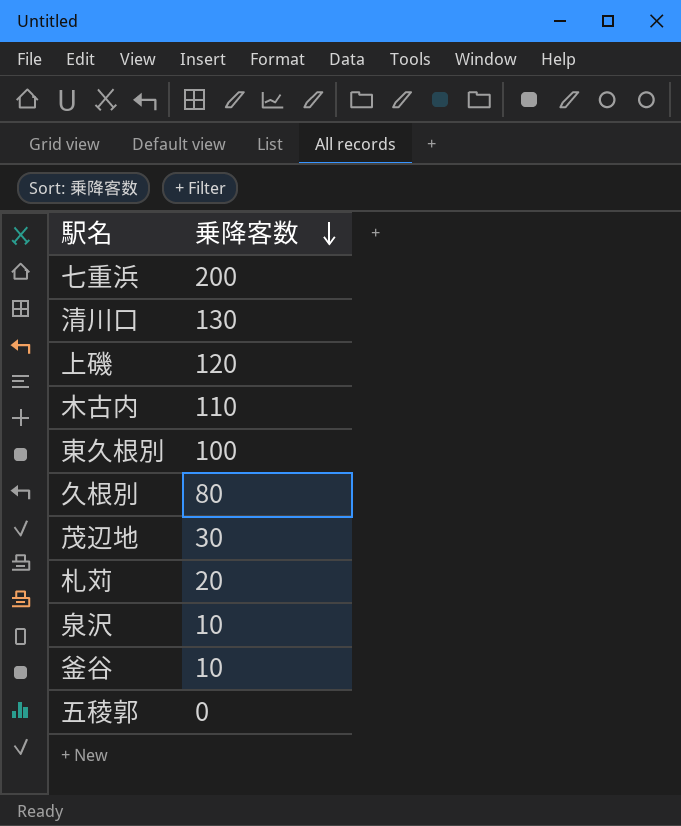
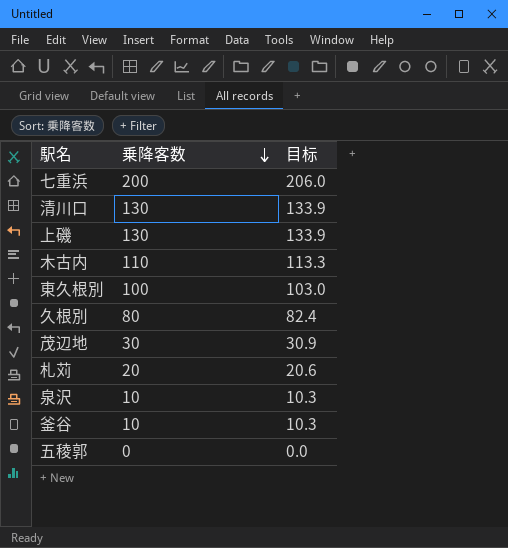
column 目标 | formula: none -> [乗降客数] * 1.03
上磯 | 乗降客数: 120 -> 130

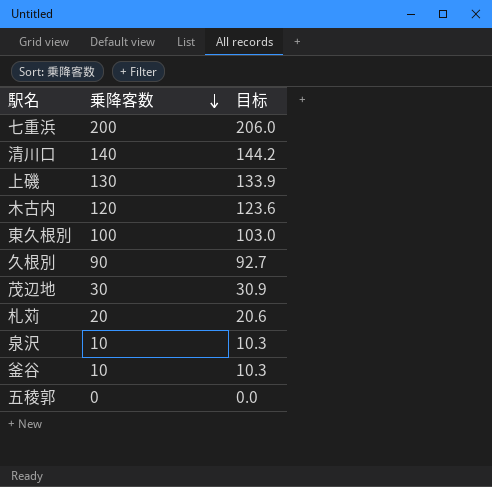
清川口 | 乗降客数: 130 -> 140
清川口 | 目标: 133.9 -> 144.2
木古内 | 乗降客数: 110 -> 120
木古内 | 目标: 113.3 -> 123.6
久根別 | 乗降客数: 80 -> 90
久根別 | 目标: 82.4 -> 92.7

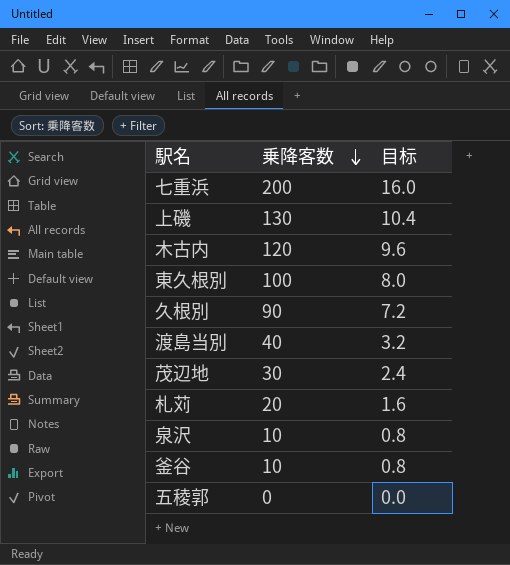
column 目标 | formula: [乗降客数] * 1.03 -> [乗降客数] * 0.08
row 清川口: 140 | 144.2 -> none
row 渡島当別: none -> 40 | 3.2

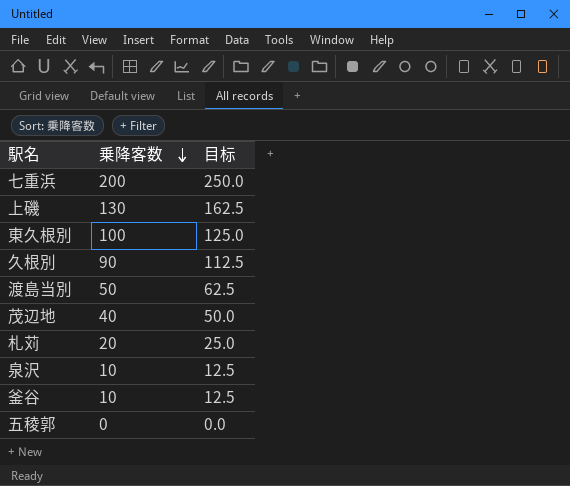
column 目标 | formula: [乗降客数] * 0.08 -> [乗降客数] * 1.25
row 木古内: 120 | 9.6 -> none
渡島当別 | 乗降客数: 40 -> 50
茂辺地 | 乗降客数: 30 -> 40

